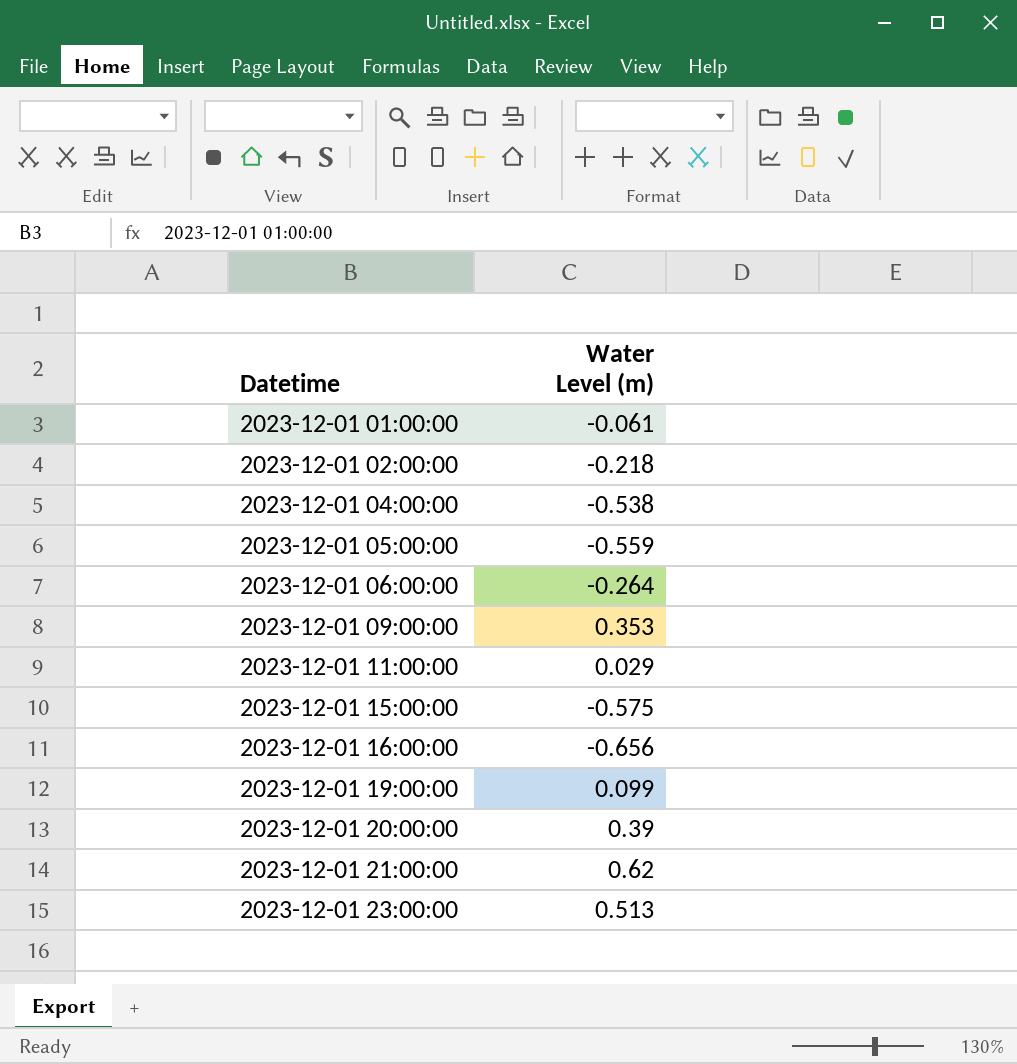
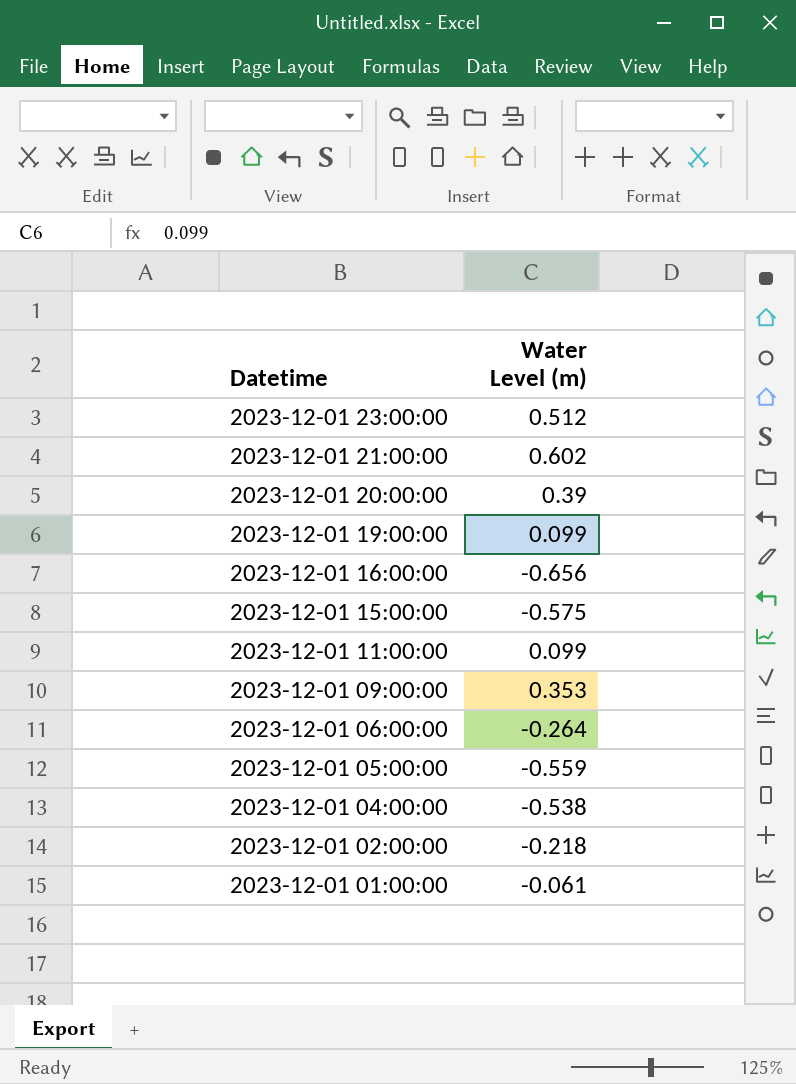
row order: Datetime ascending -> Datetime descending
2023-12-01 23:00:00 | Water Level (m): 0.513 -> 0.512
2023-12-01 21:00:00 | Water Level (m): 0.62 -> 0.602
2023-12-01 11:00:00 | Water Level (m): 0.029 -> 0.099

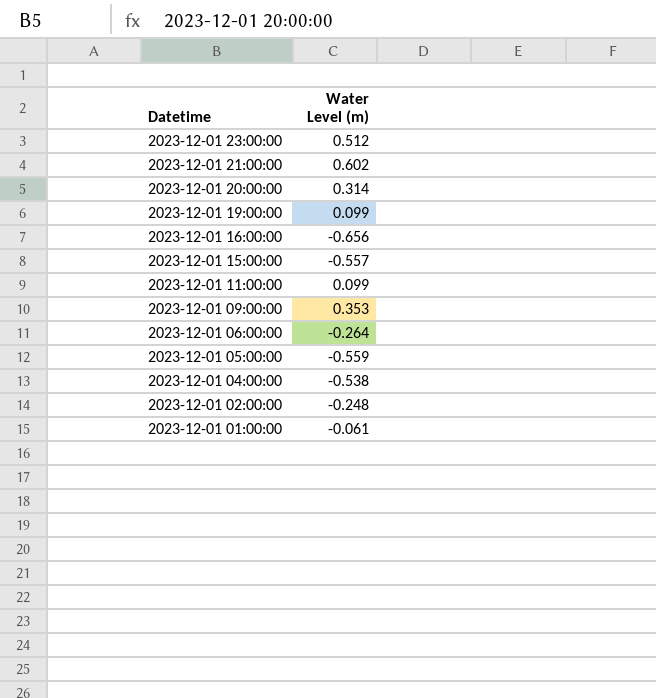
2023-12-01 20:00:00 | Water Level (m): 0.39 -> 0.314
2023-12-01 15:00:00 | Water Level (m): -0.575 -> -0.557
2023-12-01 02:00:00 | Water Level (m): -0.218 -> -0.248

